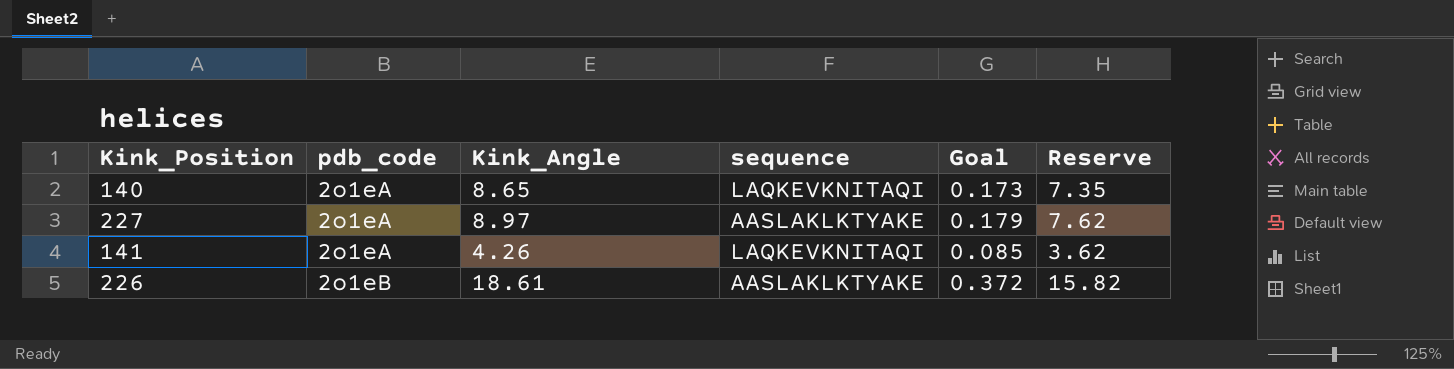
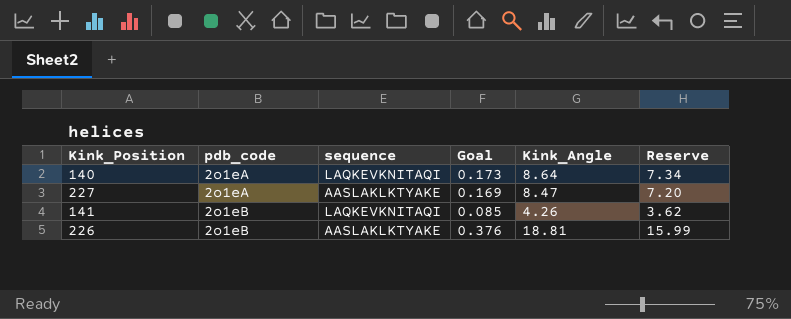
column Kink_Angle | position: 3 -> 5
140 | Kink_Angle: 8.65 -> 8.64
140 | Reserve: 7.35 -> 7.34
227 | Goal: 0.179 -> 0.169
227 | Kink_Angle: 8.97 -> 8.47
227 | Reserve: 7.62 -> 7.20
141 | pdb_code: 2o1eA -> 2o1eB
226 | Goal: 0.372 -> 0.376
226 | Kink_Angle: 18.61 -> 18.81
226 | Reserve: 15.82 -> 15.99

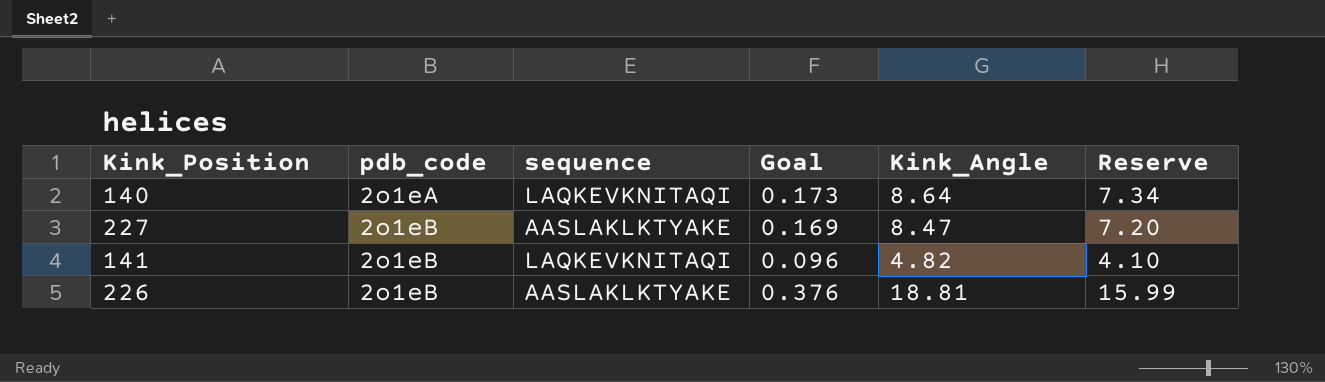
227 | pdb_code: 2o1eA -> 2o1eB
141 | Goal: 0.085 -> 0.096
141 | Kink_Angle: 4.26 -> 4.82
141 | Reserve: 3.62 -> 4.10

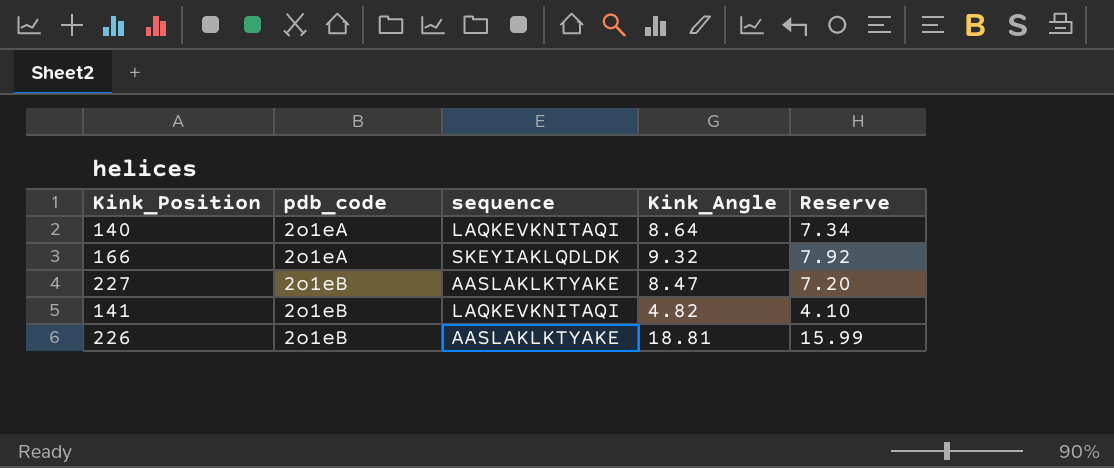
column Goal | formula: [Kink_Angle] * 0.02 -> none
row 166: none -> 2o1eA | SKEYIAKLQDLDK | 9.32 | 7.92

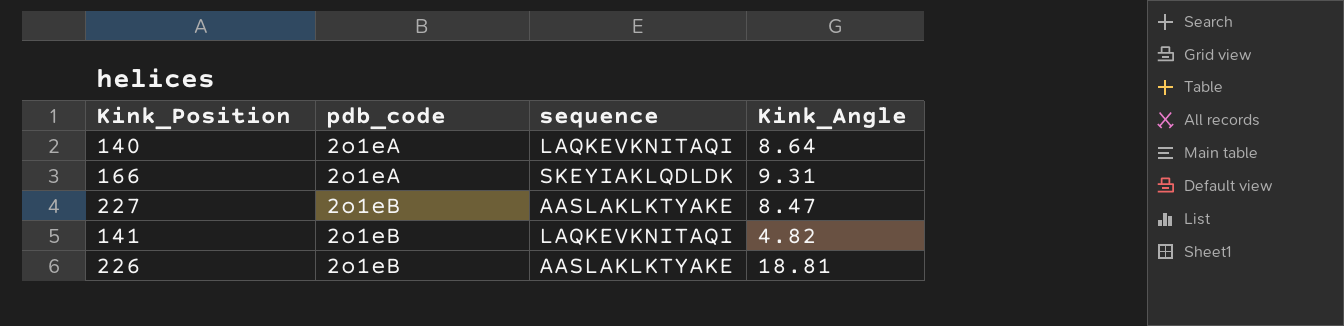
column Reserve | formula: [Kink_Angle] * 0.85 -> none
166 | Kink_Angle: 9.32 -> 9.31

